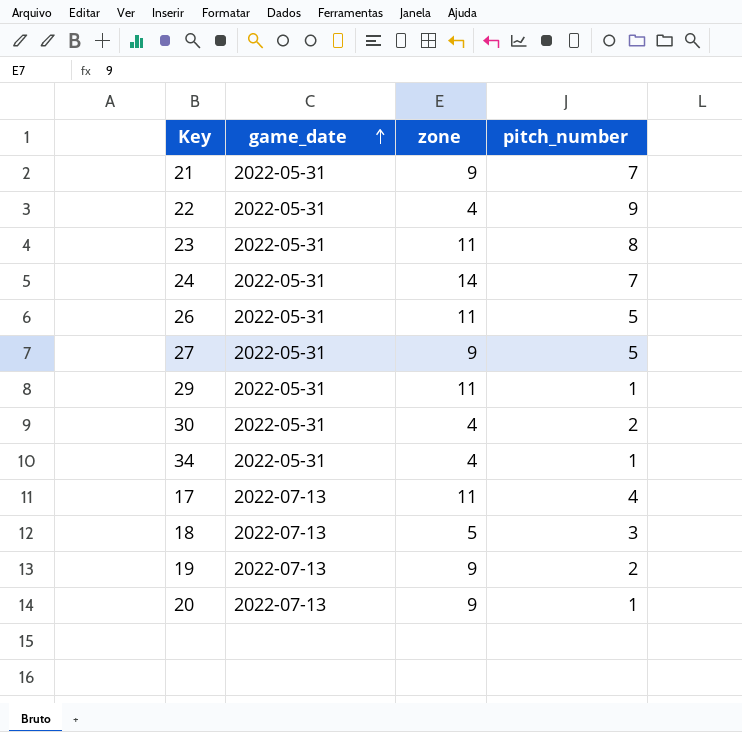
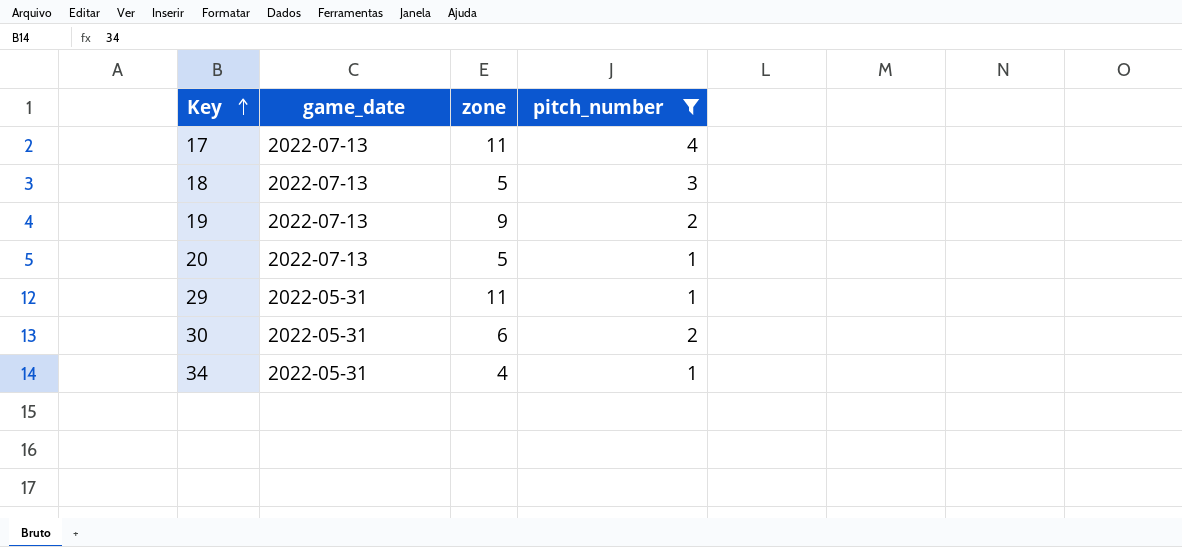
filter: none -> pitch_number <= 4
row order: game_date ascending -> Key ascending
20 | zone: 9 -> 5
30 | zone: 4 -> 6

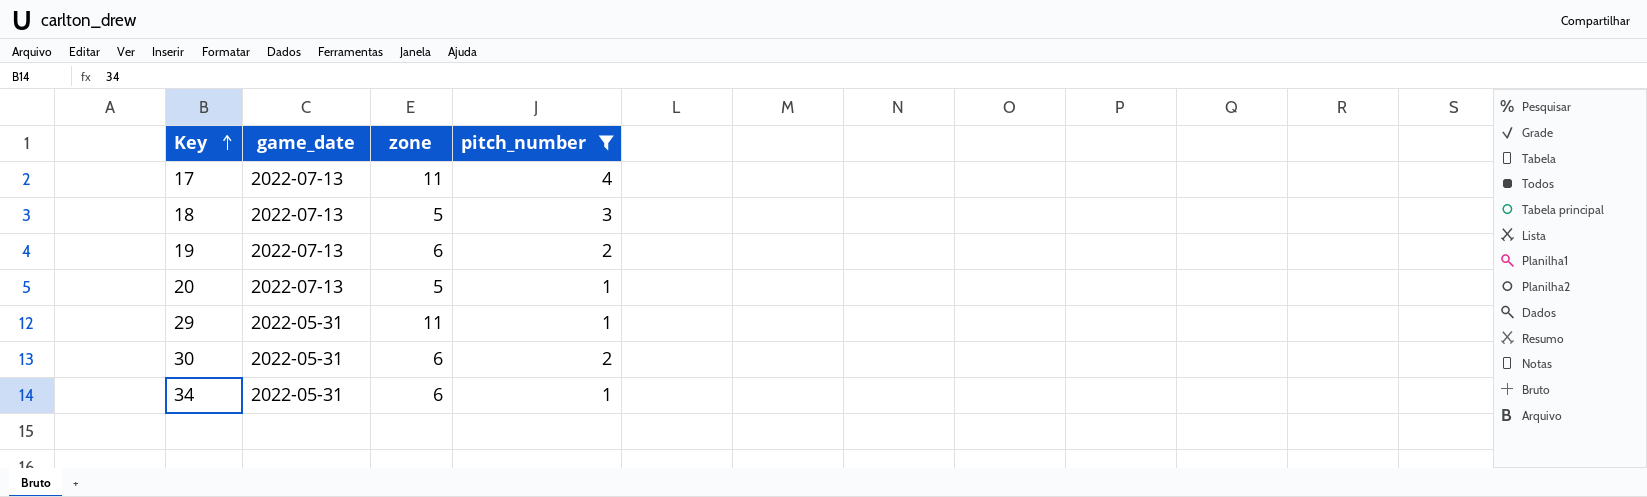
19 | zone: 9 -> 6
34 | zone: 4 -> 6

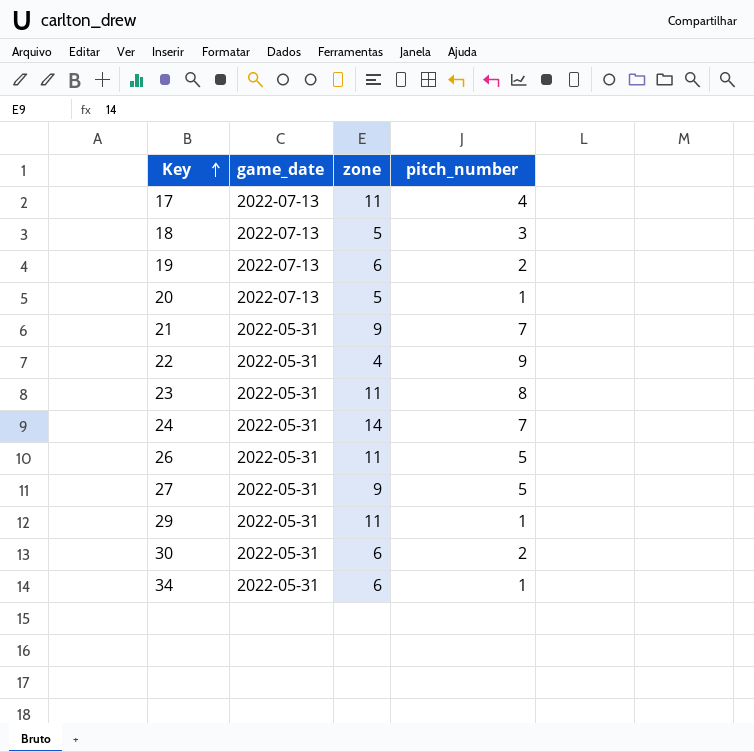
filter: pitch_number <= 4 -> none

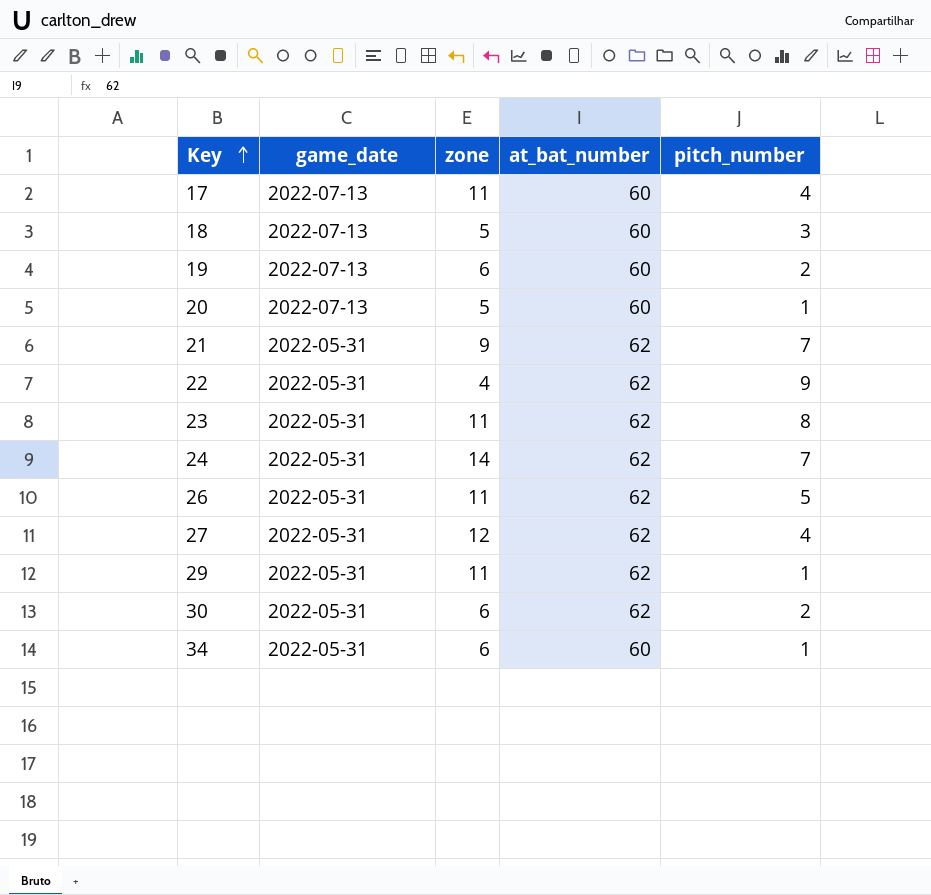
column at_bat_number | position: none -> 4
27 | zone: 9 -> 12
27 | pitch_number: 5 -> 4

